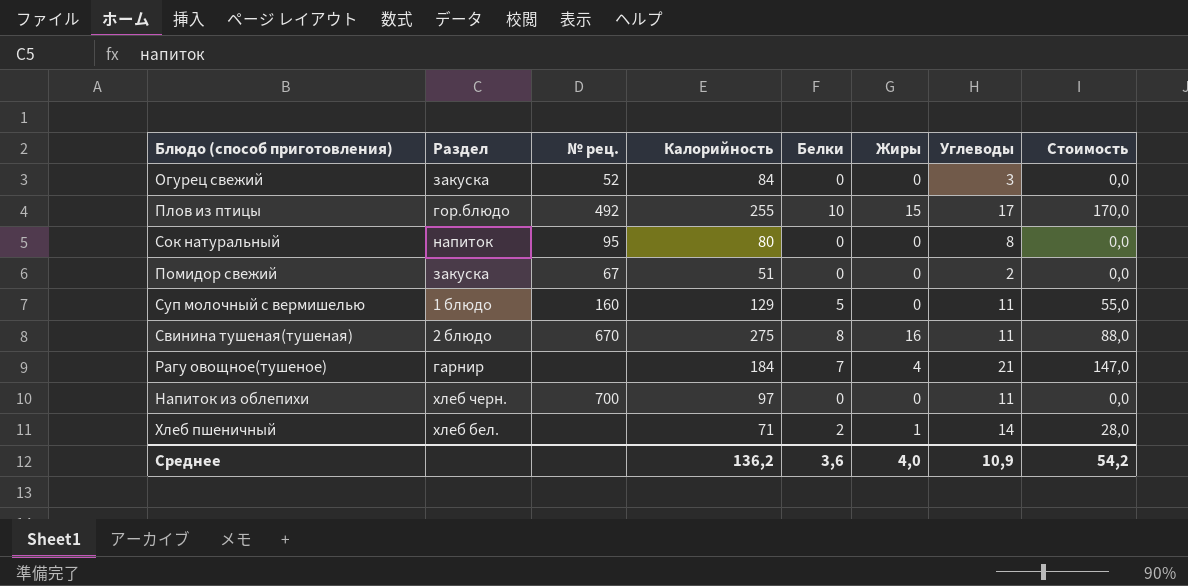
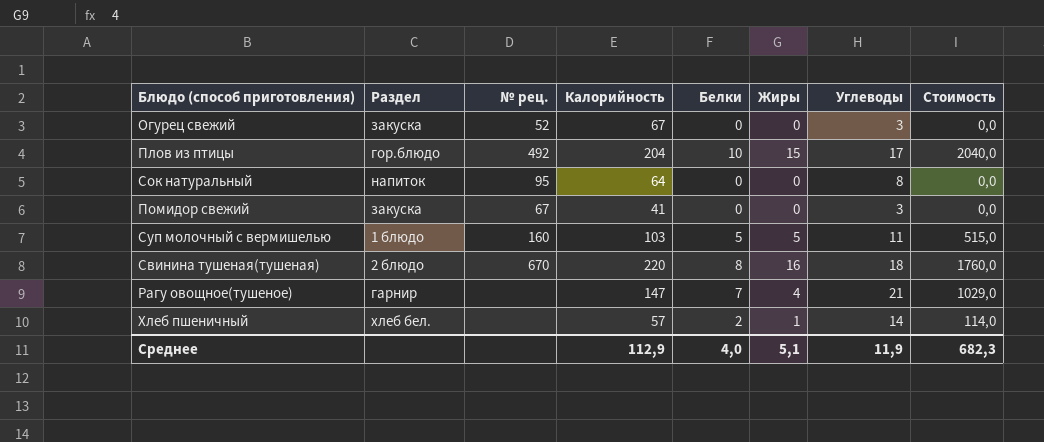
column Стоимость | formula: [Белки] * [Углеводы] -> [Калорийность] * [Белки]
row Напиток из облепихи: хлеб черн. | 700 | 97 | 0 | 0 | 11 | 0,0 -> none
Огурец свежий | Калорийность: 84 -> 67
Плов из птицы | Калорийность: 255 -> 204
Сок натуральный | Калорийность: 80 -> 64
Помидор свежий | Калорийность: 51 -> 41
Помидор свежий | Углеводы: 2 -> 3
Суп молочный с вермишелью | Калорийность: 129 -> 103
Суп молочный с вермишелью | Жиры: 0 -> 5
Свинина тушеная(тушеная) | Калорийность: 275 -> 220
Свинина тушеная(тушеная) | Углеводы: 11 -> 18
Рагу овощное(тушеное) | Калорийность: 184 -> 147
Хлеб пшеничный | Калорийность: 71 -> 57
Среднее | Калорийность: 136,2 -> 112,9
Среднее | Белки: 3,6 -> 4,0
Среднее | Жиры: 4,0 -> 5,1
Среднее | Углеводы: 10,9 -> 11,9
Среднее | Стоимость: 54,2 -> 682,3

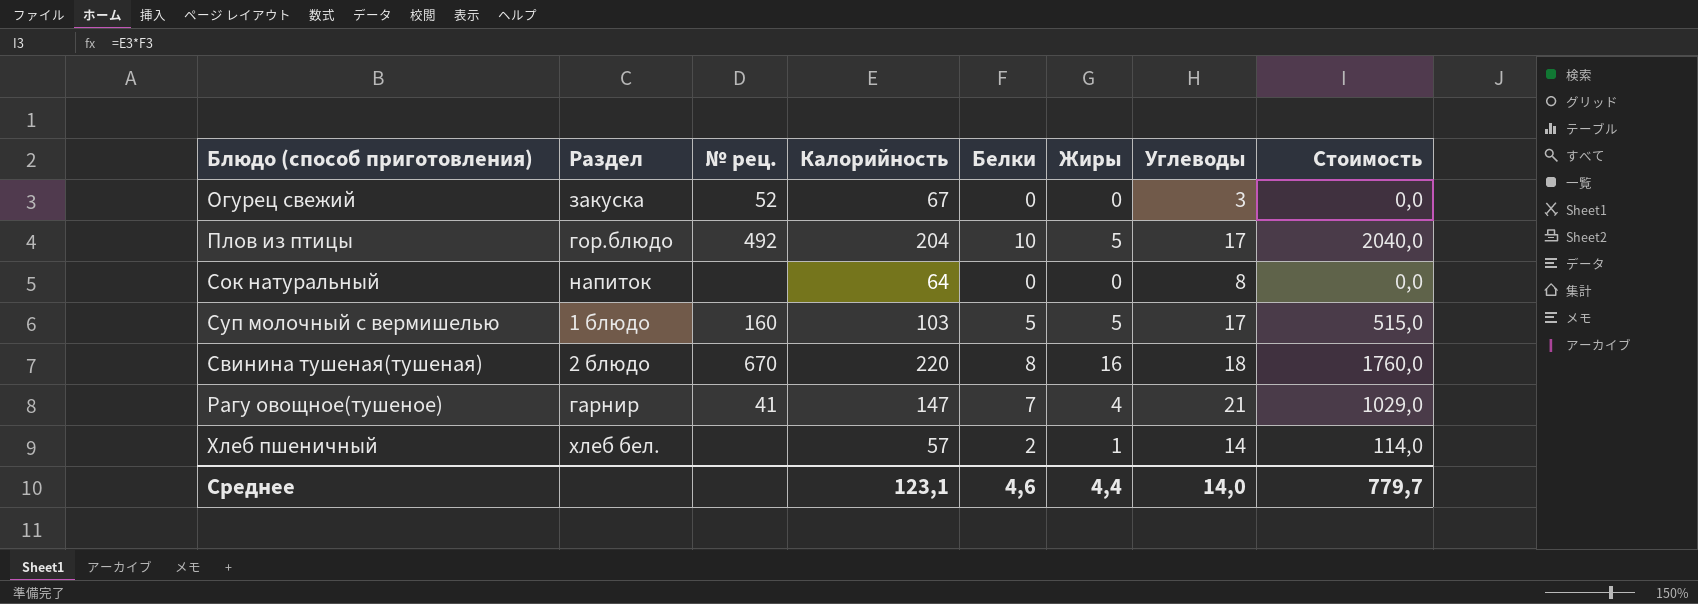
row Помидор свежий: закуска | 67 | 41 | 0 | 0 | 3 | 0,0 -> none
Плов из птицы | Жиры: 15 -> 5
Сок натуральный | № рец.: 95 -> none
Суп молочный с вермишелью | Углеводы: 11 -> 17
Рагу овощное(тушеное) | № рец.: none -> 41
Среднее | Калорийность: 112,9 -> 123,1
Среднее | Белки: 4,0 -> 4,6
Среднее | Жиры: 5,1 -> 4,4
Среднее | Углеводы: 11,9 -> 14,0
Среднее | Стоимость: 682,3 -> 779,7

